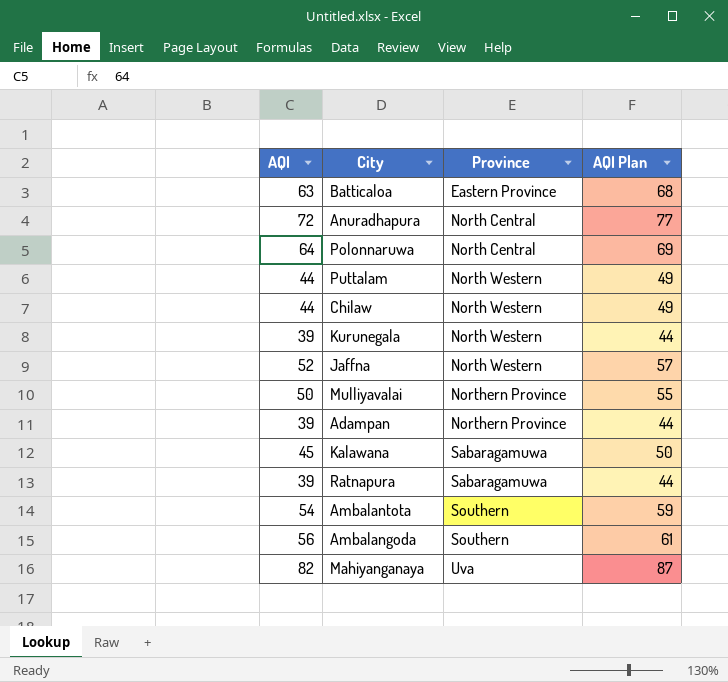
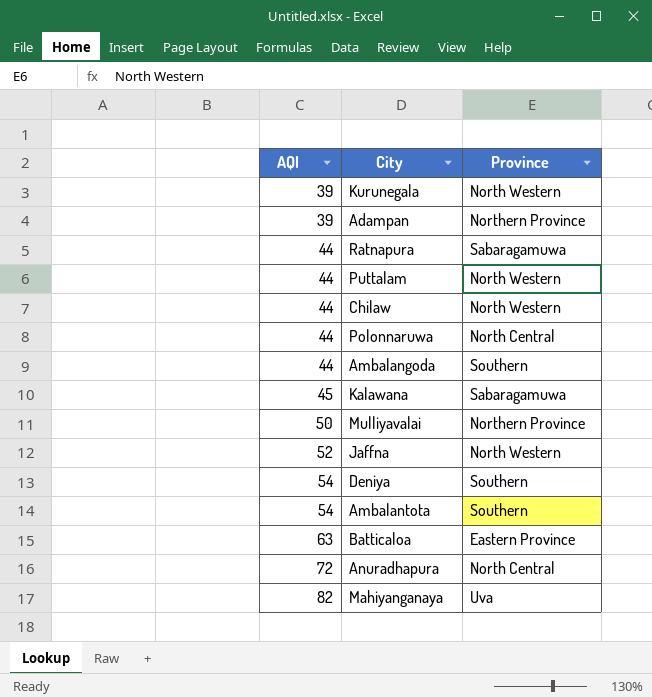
row order: Province ascending -> AQI ascending
column AQI Plan | formula: [AQI] + 5 -> none
Ratnapura | AQI: 39 -> 44
Polonnaruwa | AQI: 64 -> 44
Ambalangoda | AQI: 56 -> 44
row Deniya: none -> 54 | Southern

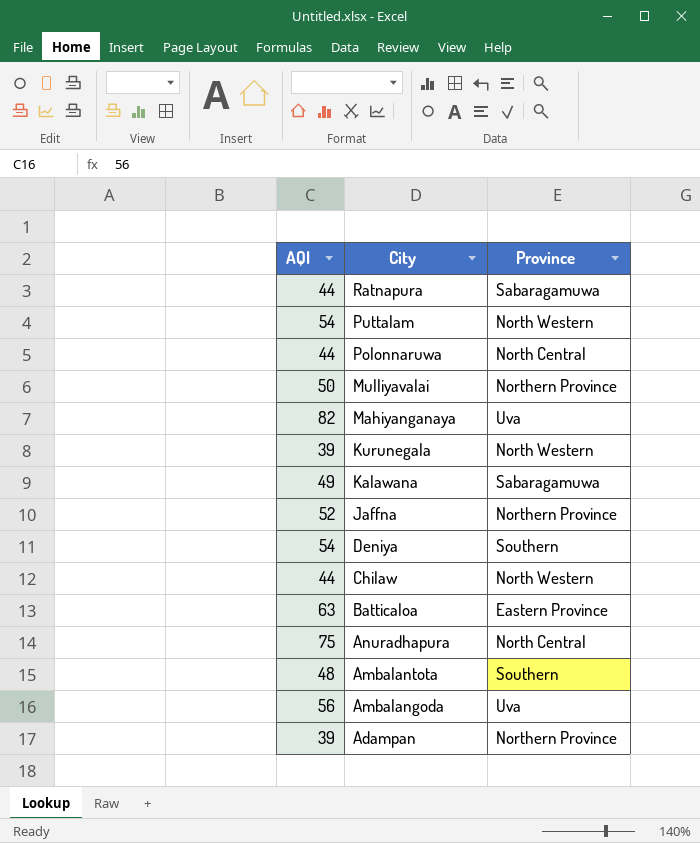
row order: AQI ascending -> City descending
Puttalam | AQI: 44 -> 54
Kalawana | AQI: 45 -> 49
Jaffna | Province: North Western -> Northern Province
Anuradhapura | AQI: 72 -> 75
Ambalantota | AQI: 54 -> 48
Ambalangoda | AQI: 44 -> 56
Ambalangoda | Province: Southern -> Uva

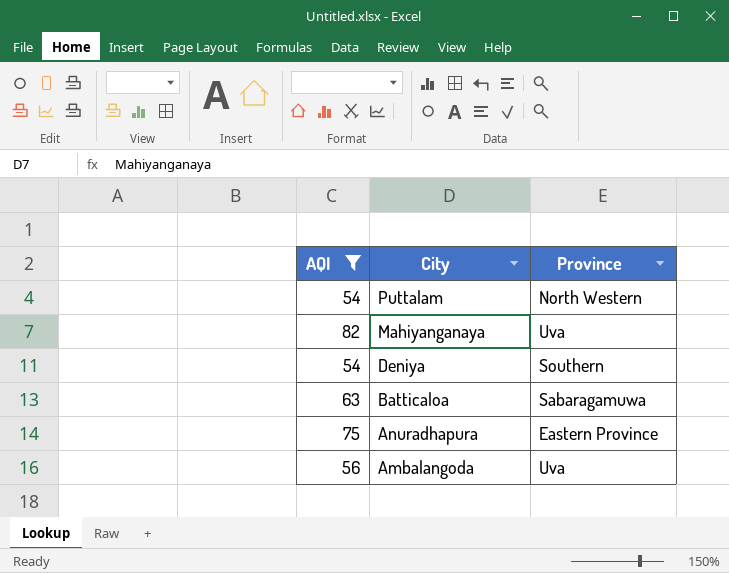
filter: none -> AQI >= 54
Batticaloa | Province: Eastern Province -> Sabaragamuwa
Anuradhapura | Province: North Central -> Eastern Province

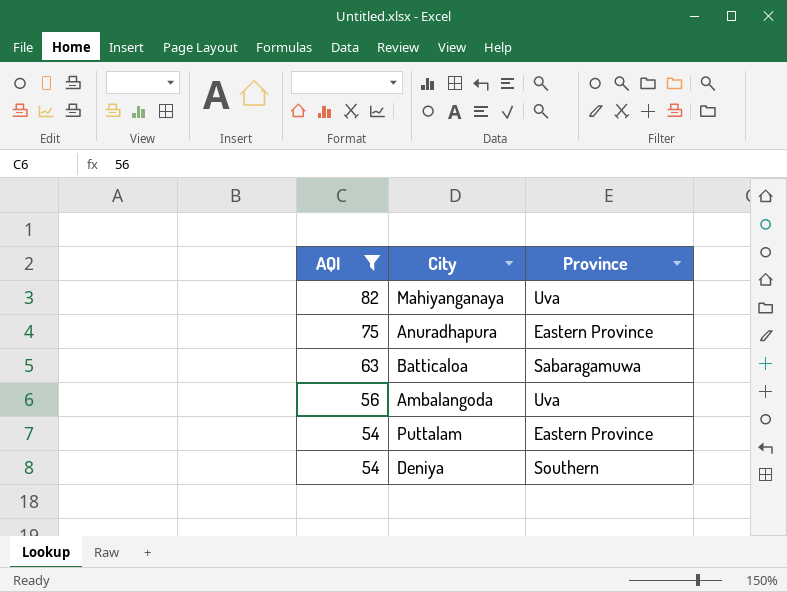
row order: City descending -> AQI descending
Puttalam | Province: North Western -> Eastern Province

